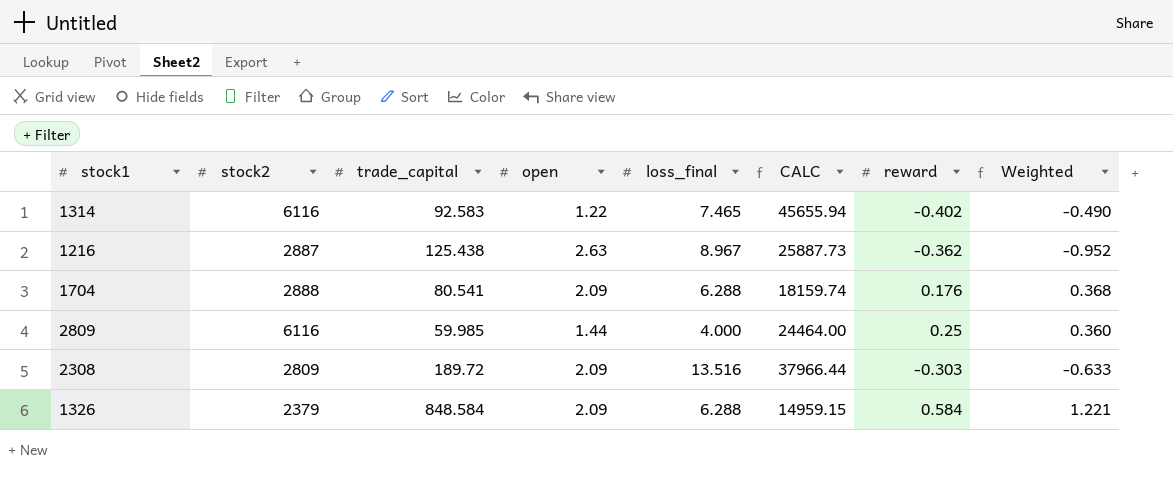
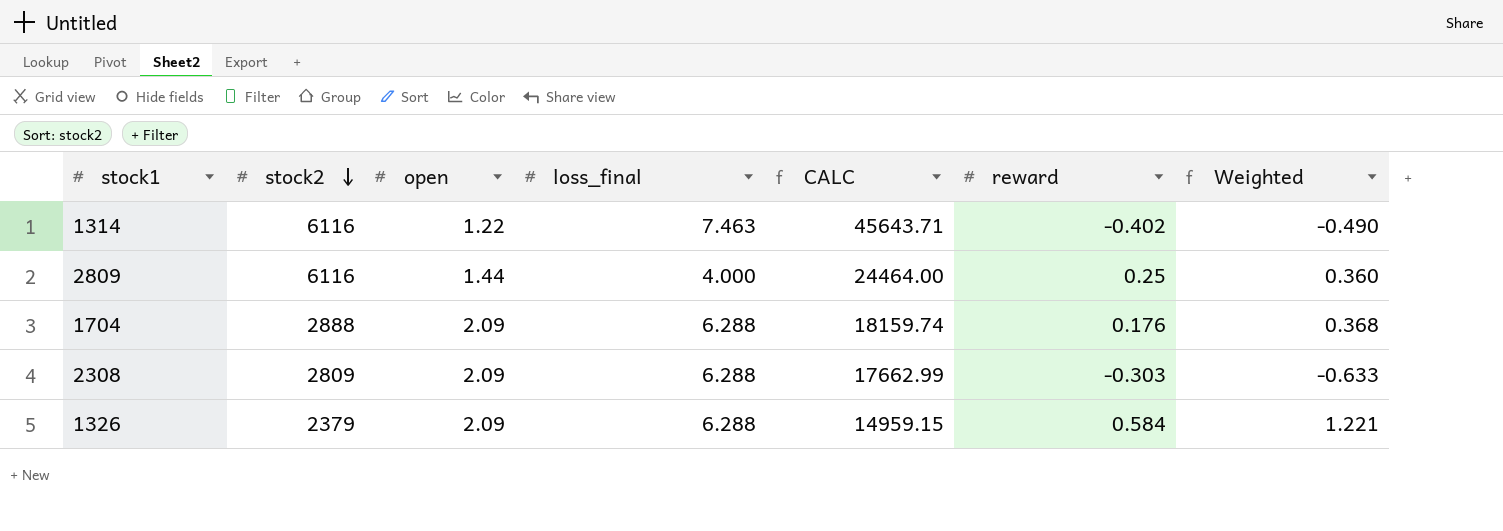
row order: none -> stock2 descending
column trade_capital | position: 3 -> none
row 1216: 2887 | 125.438 | 2.63 | 8.967 | 25887.73 | -0.362 | -0.952 -> none
1314 | loss_final: 7.465 -> 7.463
1314 | CALC: 45655.94 -> 45643.71
2308 | loss_final: 13.516 -> 6.288
2308 | CALC: 37966.44 -> 17662.99

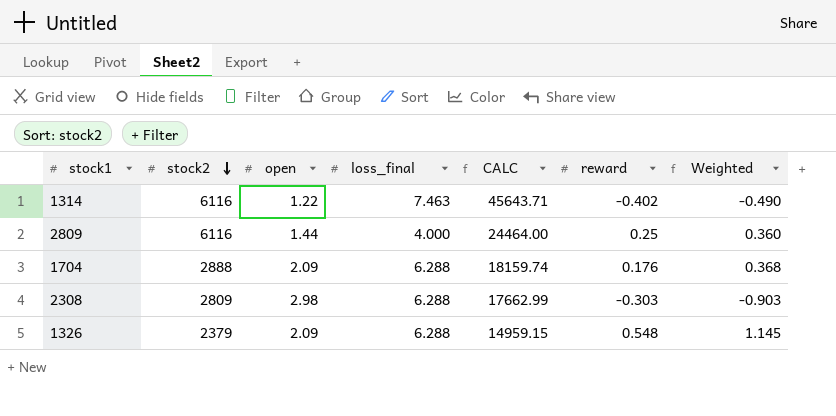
2308 | open: 2.09 -> 2.98
2308 | Weighted: -0.633 -> -0.903
1326 | reward: 0.584 -> 0.548
1326 | Weighted: 1.221 -> 1.145

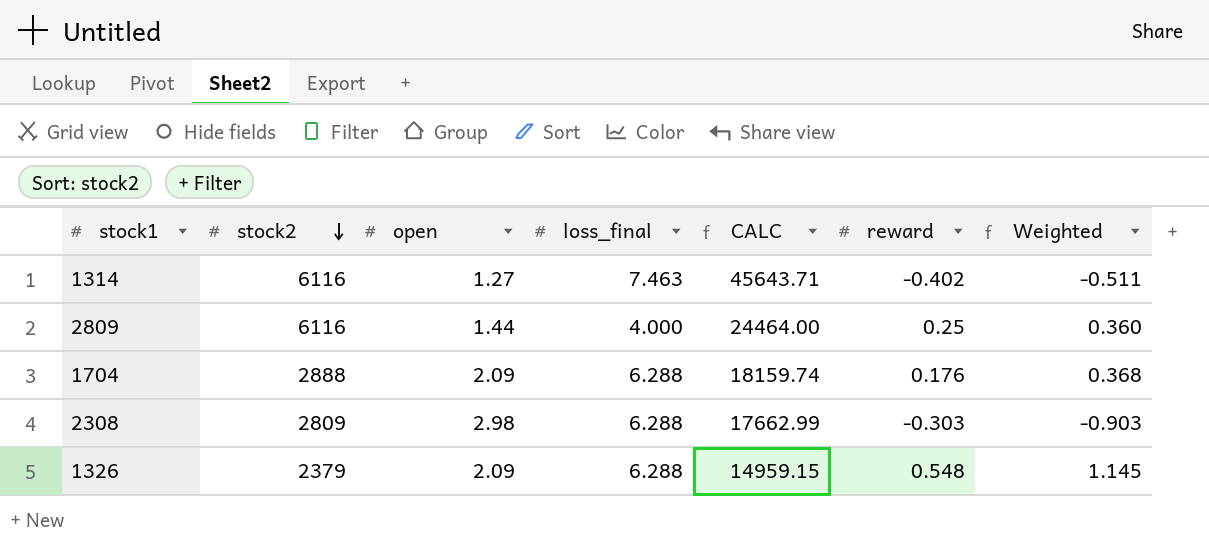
1314 | open: 1.22 -> 1.27
1314 | Weighted: -0.490 -> -0.511

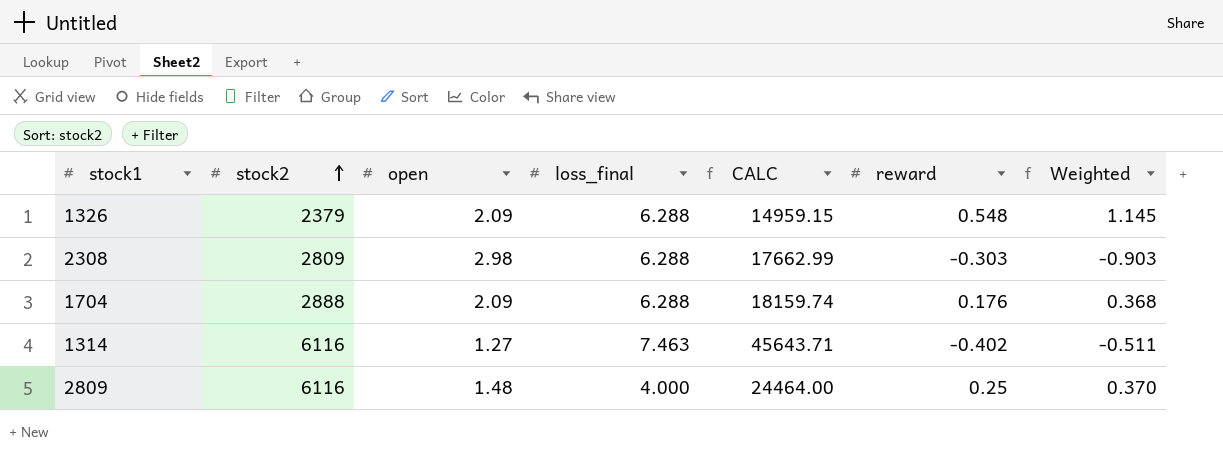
row order: stock2 descending -> stock2 ascending
2809 | open: 1.44 -> 1.48
2809 | Weighted: 0.360 -> 0.370

